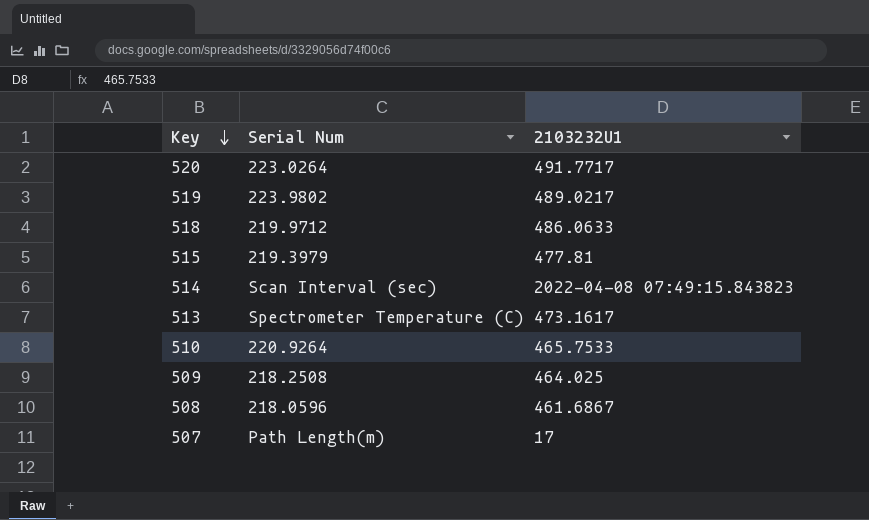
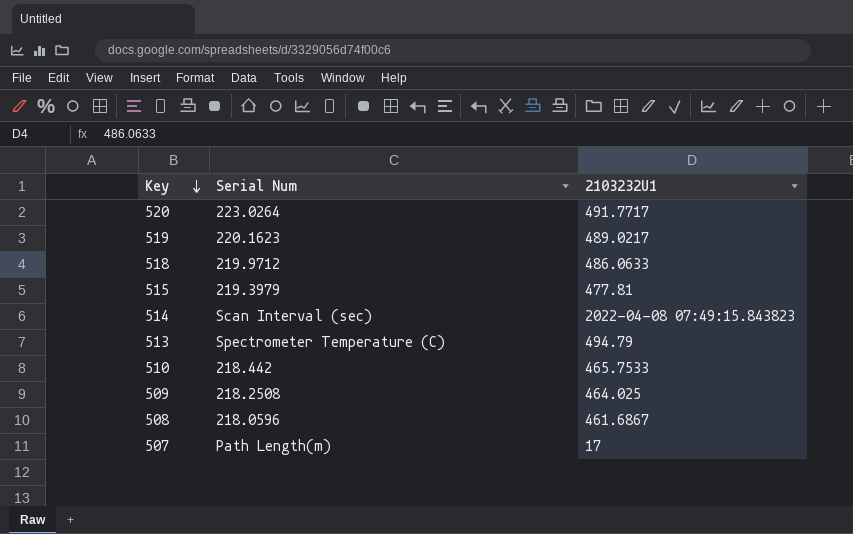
519 | Serial Num: 223.9802 -> 220.1623
513 | 2103232U1: 473.1617 -> 494.79
510 | Serial Num: 220.9264 -> 218.442

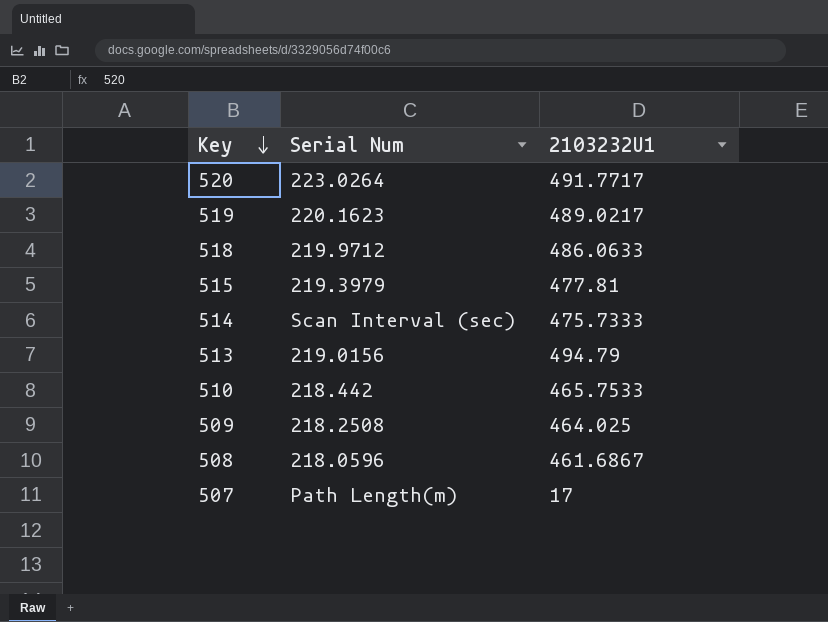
514 | 2103232U1: 2022-04-08 07:49:15.843823 -> 475.7333
513 | Serial Num: Spectrometer Temperature (C) -> 219.0156

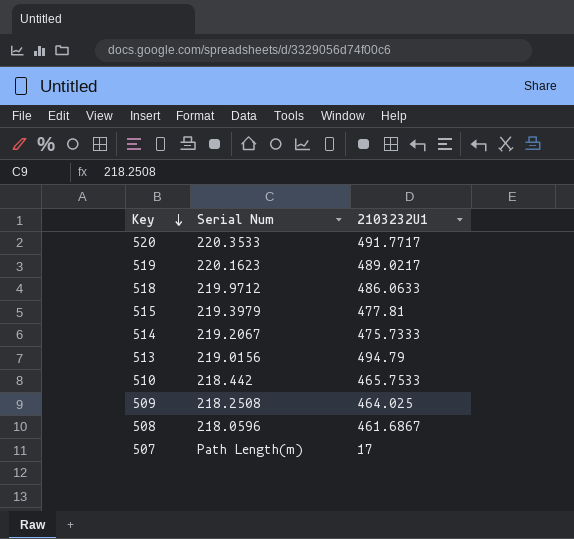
520 | Serial Num: 223.0264 -> 220.3533
514 | Serial Num: Scan Interval (sec) -> 219.2067

